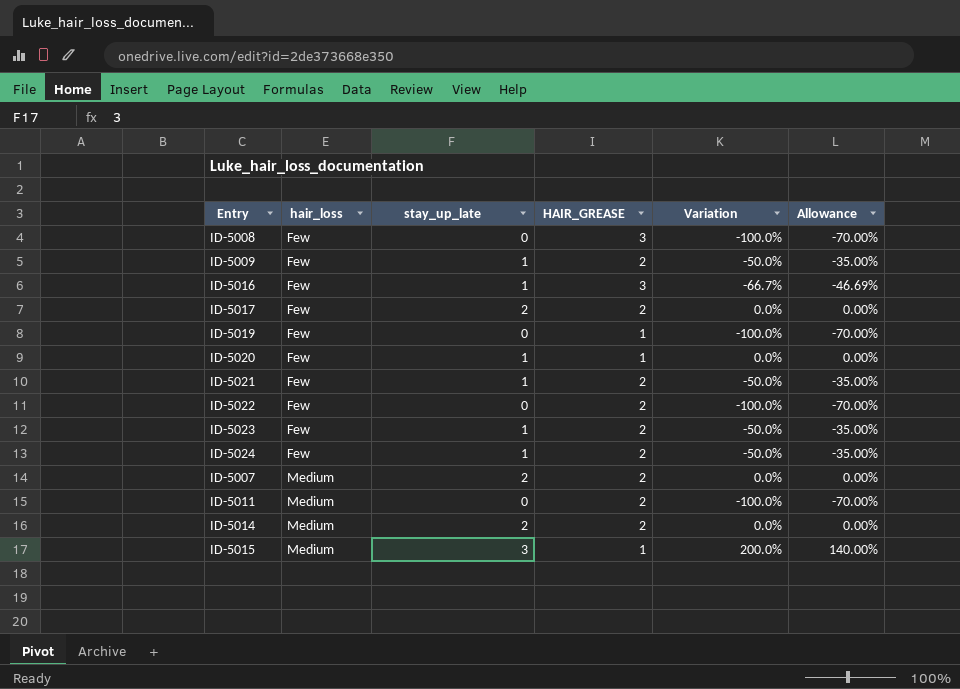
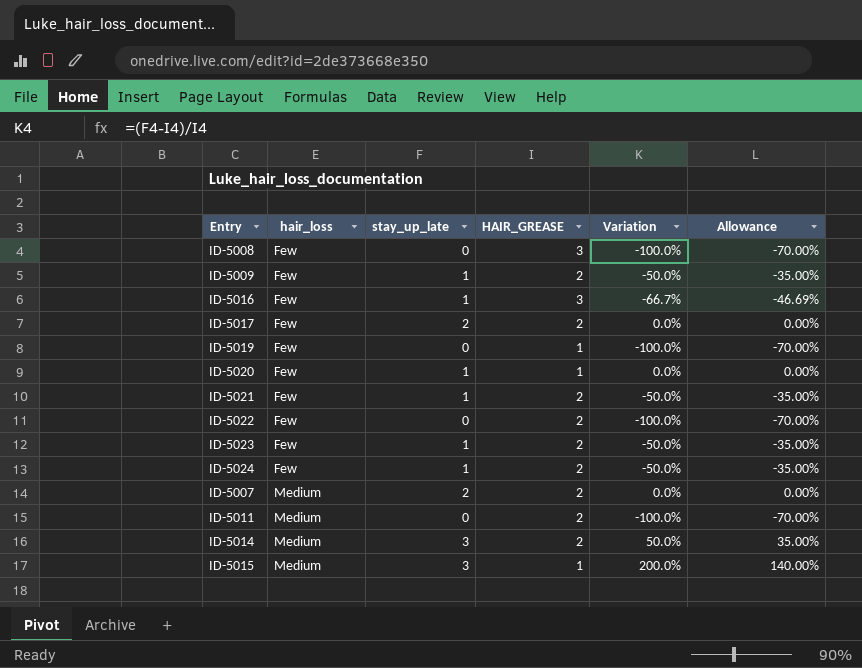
ID-5014 | stay_up_late: 2 -> 3
ID-5014 | Variation: 0.0% -> 50.0%
ID-5014 | Allowance: 0.00% -> 35.00%

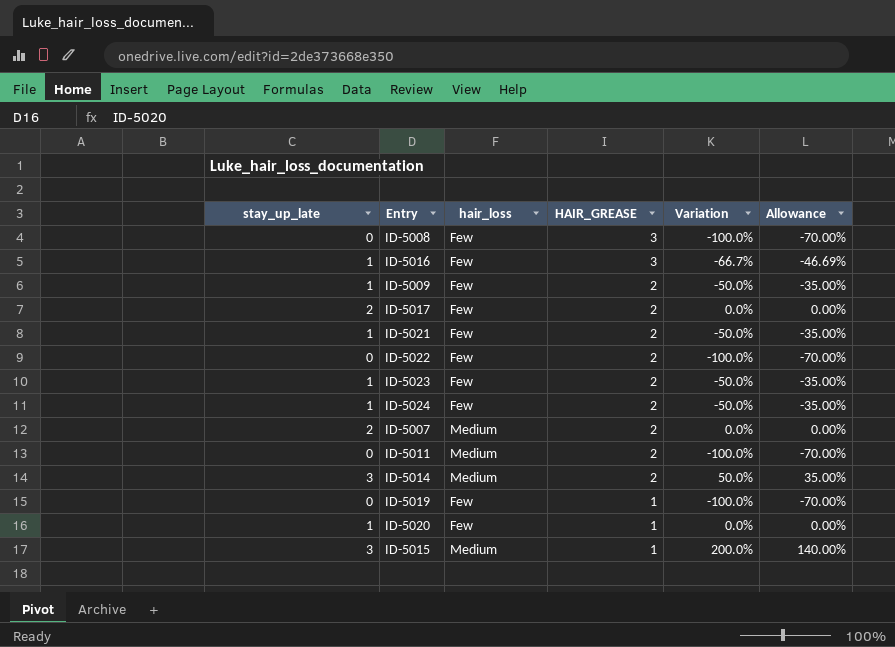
row order: hair_loss ascending -> HAIR_GREASE descending
column stay_up_late | position: 3 -> 1

